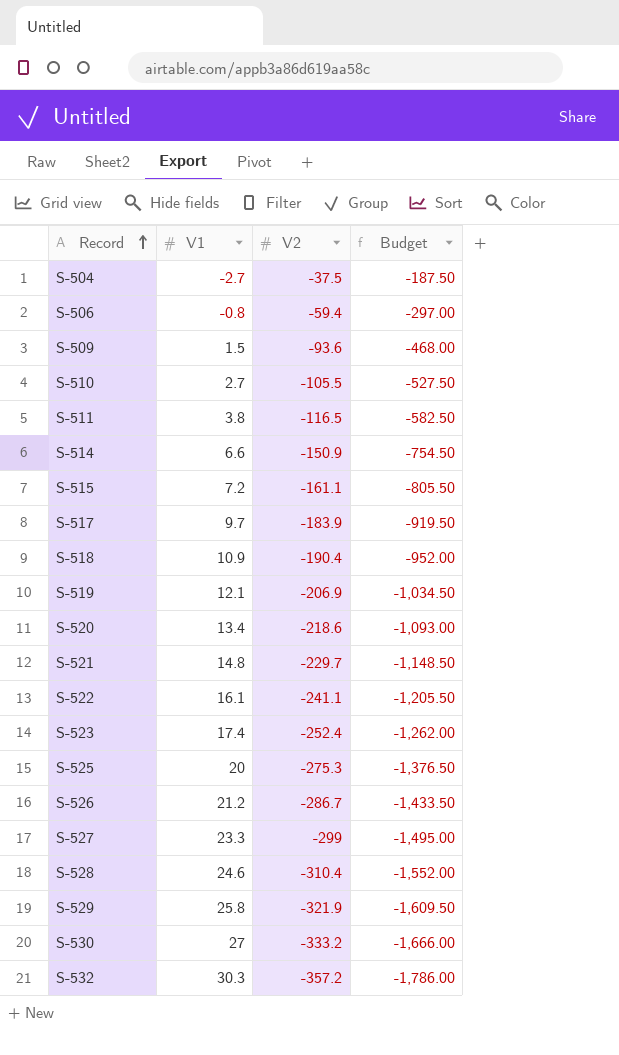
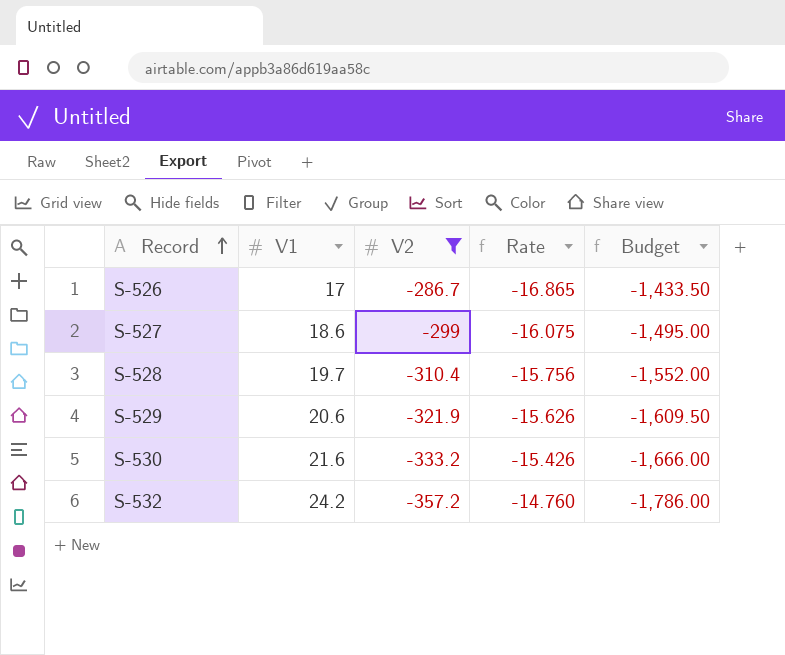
filter: none -> V2 <= -286.7
column Rate | formula: none -> [V2] / [V1]
S-526 | V1: 21.2 -> 17
S-527 | V1: 23.3 -> 18.6
S-528 | V1: 24.6 -> 19.7
S-529 | V1: 25.8 -> 20.6
S-530 | V1: 27 -> 21.6
S-532 | V1: 30.3 -> 24.2

